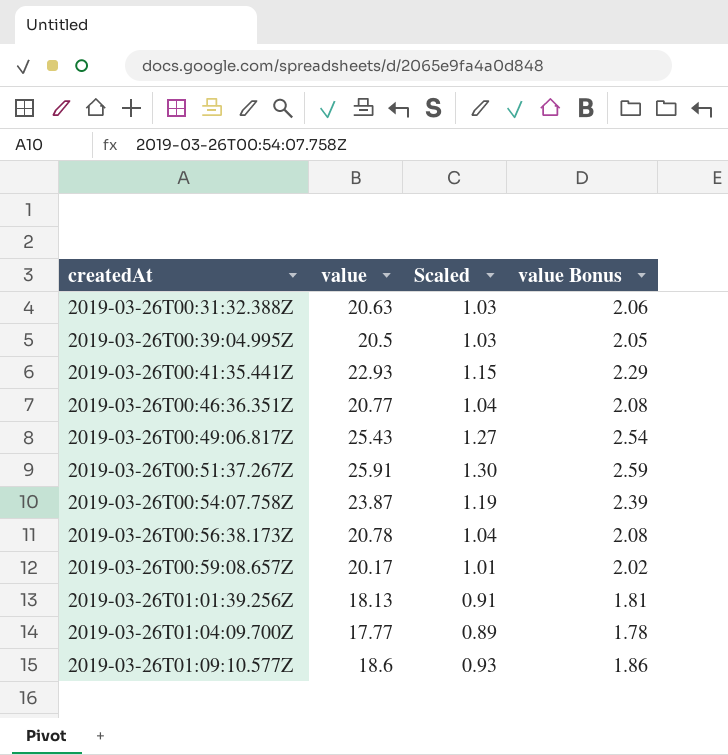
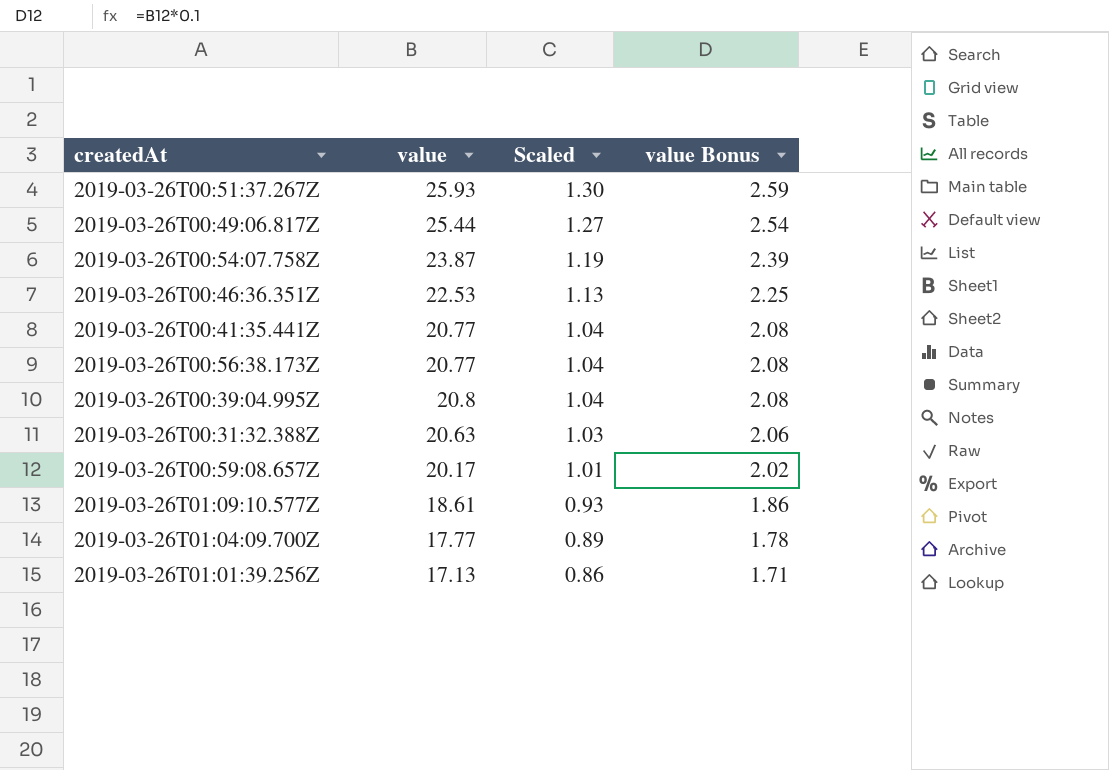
row order: createdAt ascending -> Scaled descending
2019-03-26T00:51:37.267Z | value: 25.91 -> 25.93
2019-03-26T00:49:06.817Z | value: 25.43 -> 25.44
2019-03-26T00:46:36.351Z | value: 20.77 -> 22.53
2019-03-26T00:46:36.351Z | Scaled: 1.04 -> 1.13
2019-03-26T00:46:36.351Z | value Bonus: 2.08 -> 2.25
2019-03-26T00:41:35.441Z | value: 22.93 -> 20.77
2019-03-26T00:41:35.441Z | Scaled: 1.15 -> 1.04
2019-03-26T00:41:35.441Z | value Bonus: 2.29 -> 2.08
2019-03-26T00:56:38.173Z | value: 20.78 -> 20.77
2019-03-26T00:39:04.995Z | value: 20.5 -> 20.8
2019-03-26T00:39:04.995Z | Scaled: 1.03 -> 1.04
2019-03-26T00:39:04.995Z | value Bonus: 2.05 -> 2.08
2019-03-26T01:09:10.577Z | value: 18.6 -> 18.61
2019-03-26T01:01:39.256Z | value: 18.13 -> 17.13
2019-03-26T01:01:39.256Z | Scaled: 0.91 -> 0.86
2019-03-26T01:01:39.256Z | value Bonus: 1.81 -> 1.71

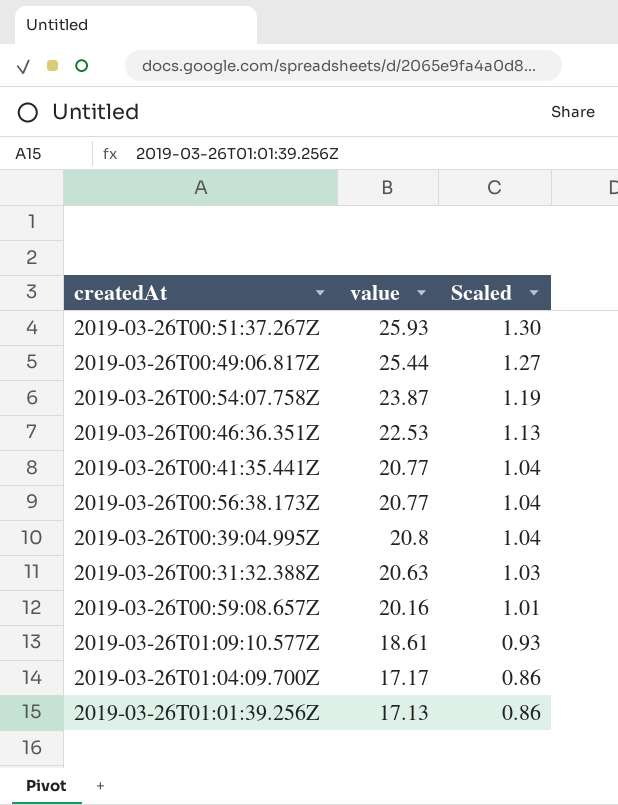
column value Bonus | formula: [value] * 0.1 -> none
2019-03-26T00:59:08.657Z | value: 20.17 -> 20.16
2019-03-26T01:04:09.700Z | value: 17.77 -> 17.17
2019-03-26T01:04:09.700Z | Scaled: 0.89 -> 0.86

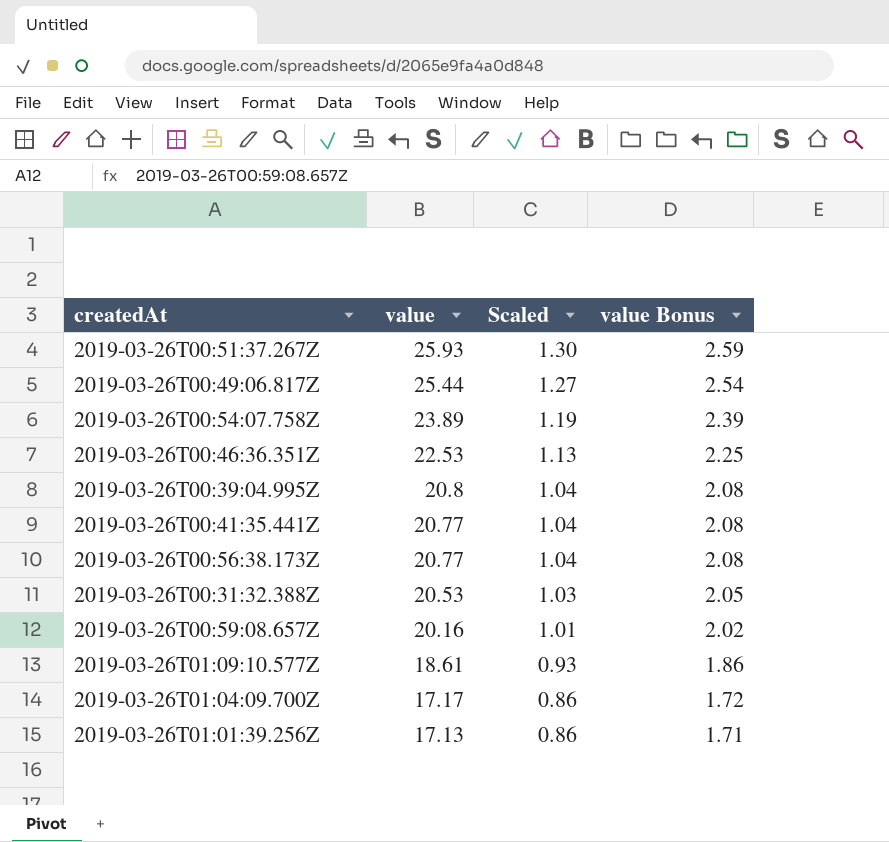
row order: Scaled descending -> value descending
column value Bonus | formula: none -> [value] * 0.1
2019-03-26T00:54:07.758Z | value: 23.87 -> 23.89
2019-03-26T00:31:32.388Z | value: 20.63 -> 20.53

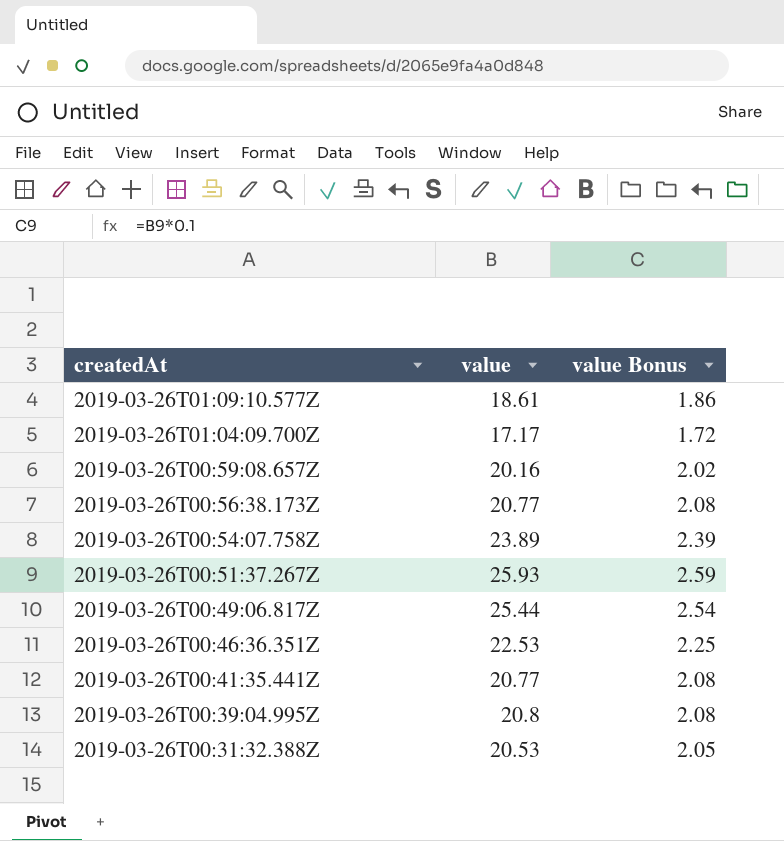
row order: value descending -> createdAt descending
column Scaled | formula: [value] * 0.05 -> none
row 2019-03-26T01:01:39.256Z: 17.13 | 0.86 | 1.71 -> none

